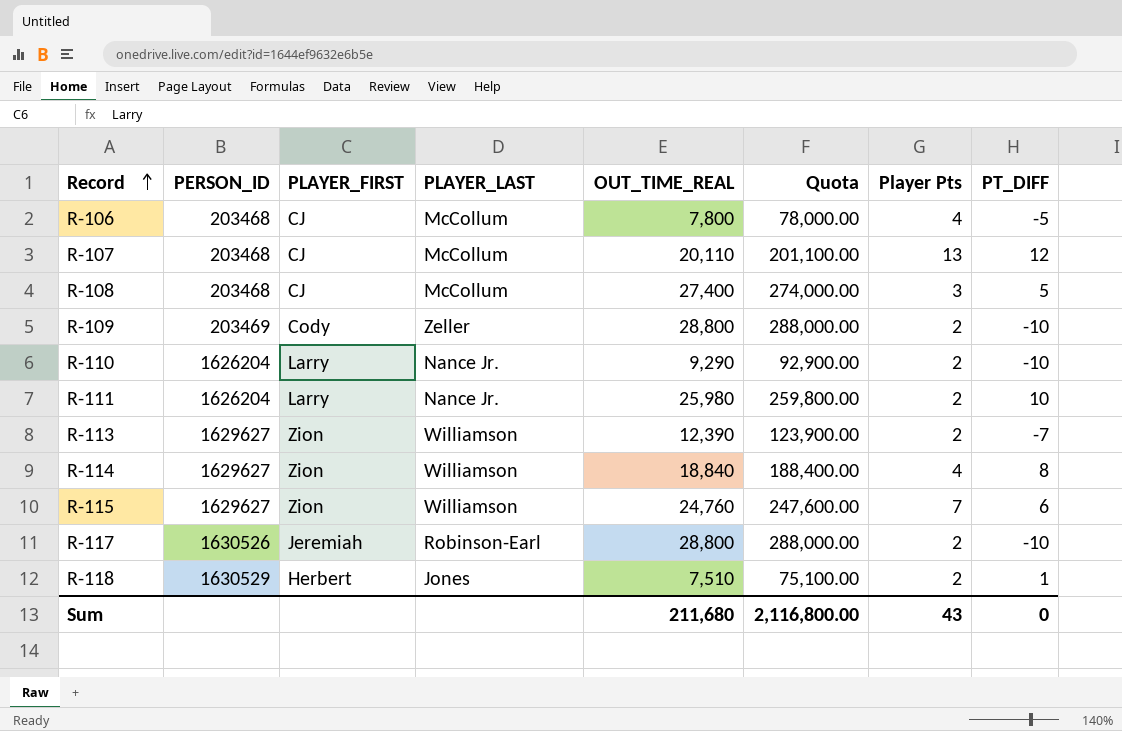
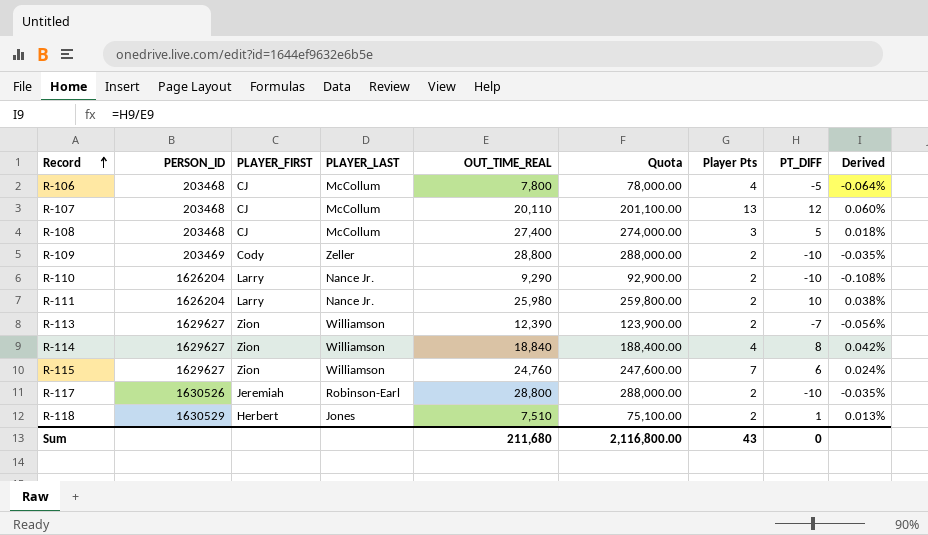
column Derived | formula: none -> [PT_DIFF] / [OUT_TIME_REAL]

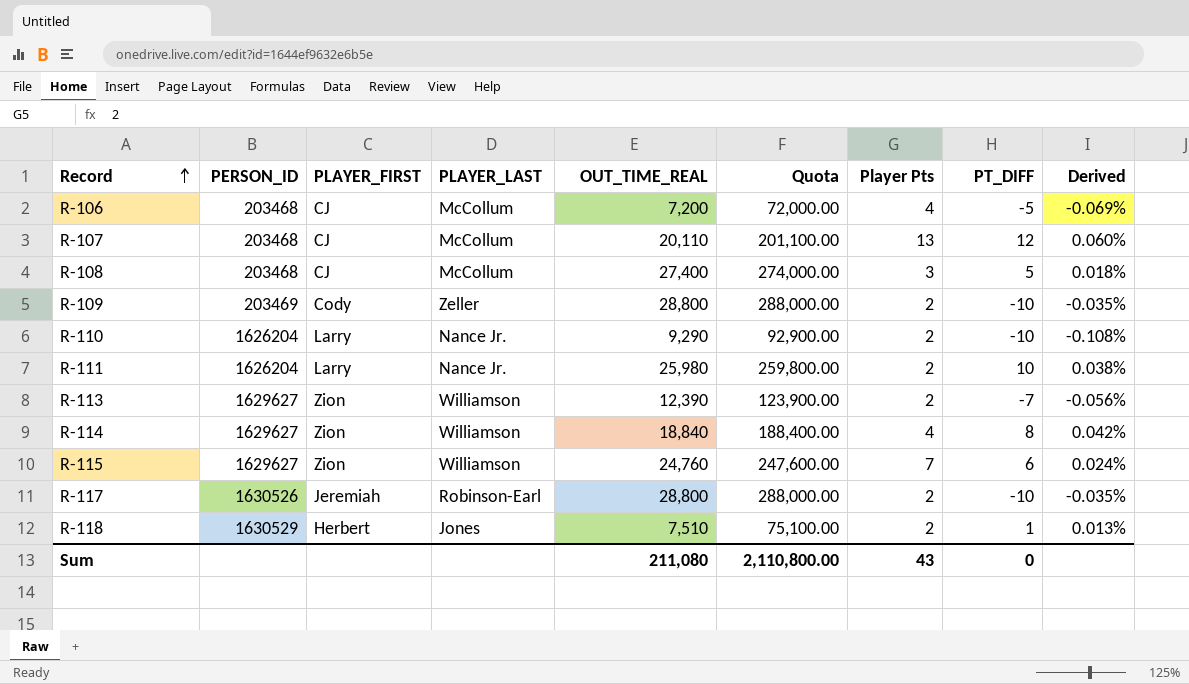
R-106 | OUT_TIME_REAL: 7,800 -> 7,200
R-106 | Quota: 78,000.00 -> 72,000.00
R-106 | Derived: -0.064% -> -0.069%
Sum | OUT_TIME_REAL: 211,680 -> 211,080
Sum | Quota: 2,116,800.00 -> 2,110,800.00

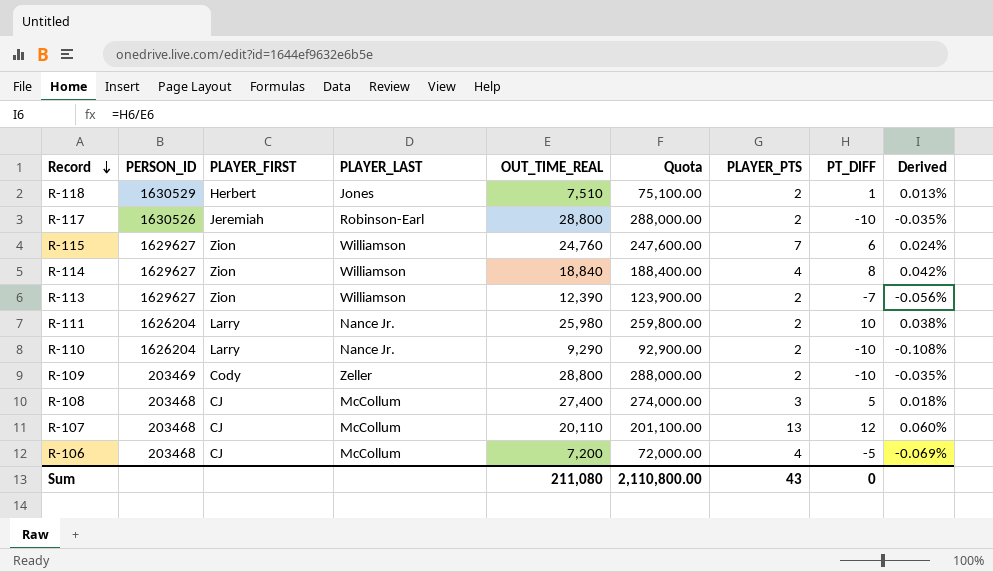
row order: Record ascending -> Record descending
column name: Player Pts -> PLAYER_PTS

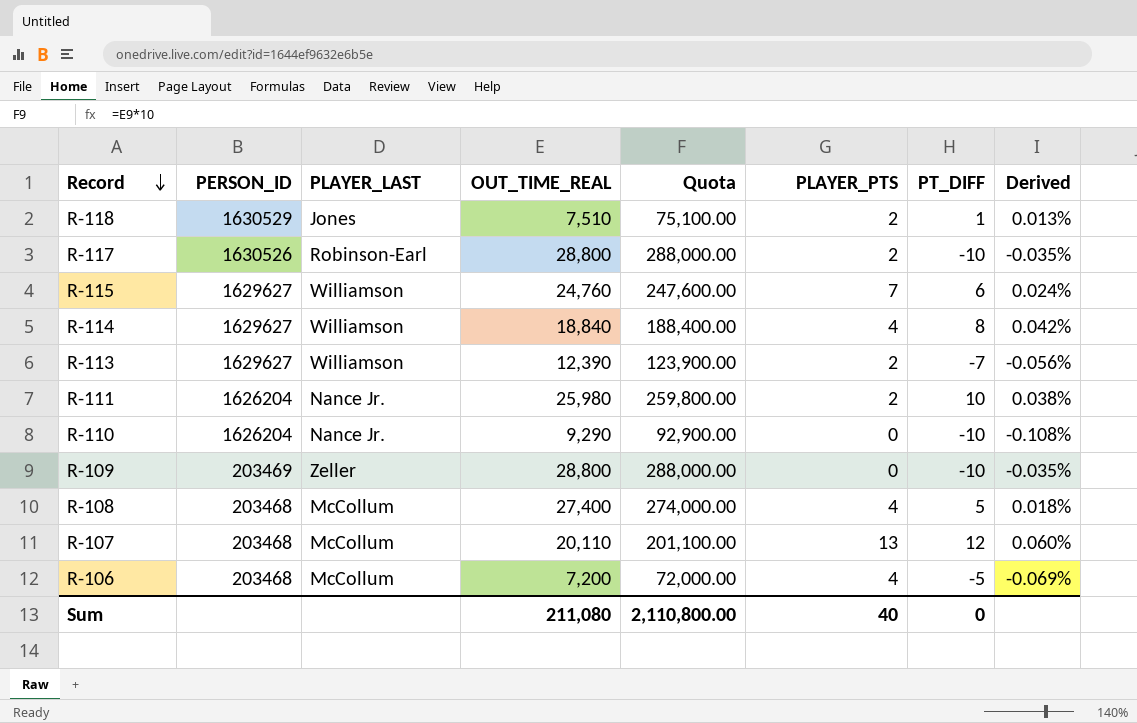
column PLAYER_FIRST | position: 3 -> none
R-110 | PLAYER_PTS: 2 -> 0
R-109 | PLAYER_PTS: 2 -> 0
R-108 | PLAYER_PTS: 3 -> 4
Sum | PLAYER_PTS: 43 -> 40

